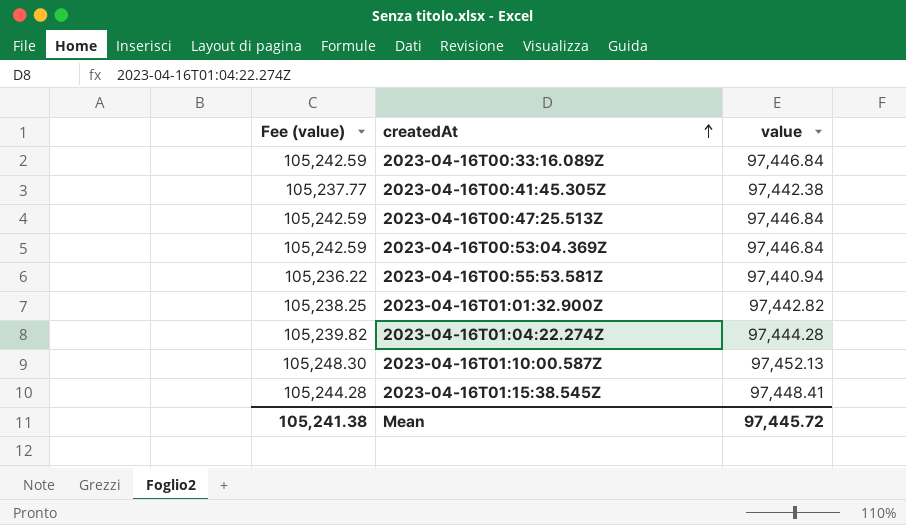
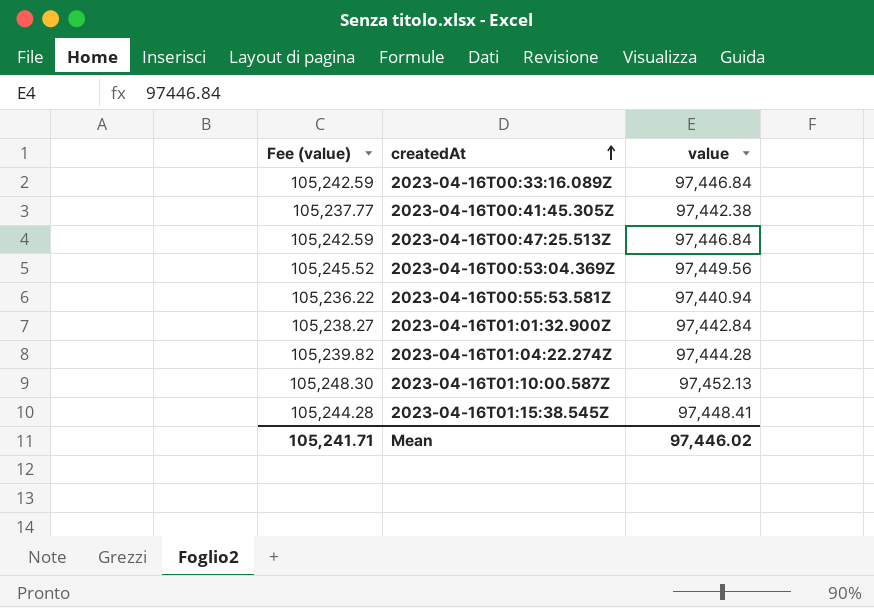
2023-04-16T00:53:04.369Z | Fee (value): 105,242.59 -> 105,245.52
2023-04-16T00:53:04.369Z | value: 97,446.84 -> 97,449.56
2023-04-16T01:01:32.900Z | Fee (value): 105,238.25 -> 105,238.27
2023-04-16T01:01:32.900Z | value: 97,442.82 -> 97,442.84
Mean | Fee (value): 105,241.38 -> 105,241.71
Mean | value: 97,445.72 -> 97,446.02

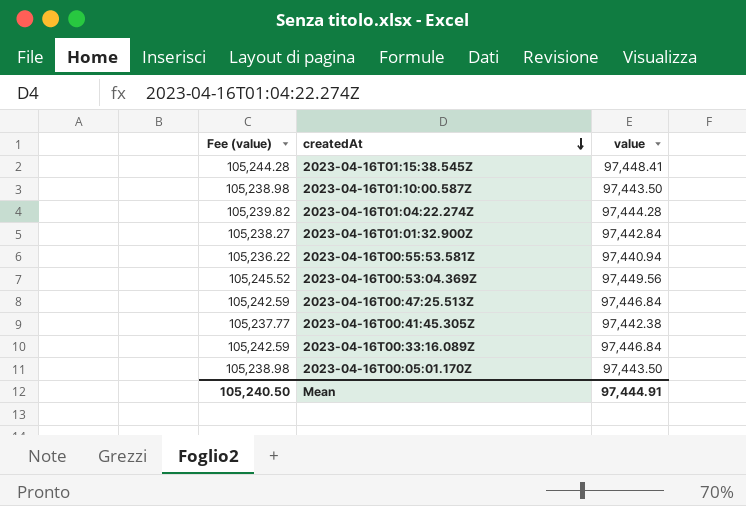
row order: createdAt ascending -> createdAt descending
2023-04-16T01:10:00.587Z | Fee (value): 105,248.30 -> 105,238.98
2023-04-16T01:10:00.587Z | value: 97,452.13 -> 97,443.50
row 2023-04-16T00:05:01.170Z: none -> 105,238.98 | 97,443.50
Mean | Fee (value): 105,241.71 -> 105,240.50
Mean | value: 97,446.02 -> 97,444.91

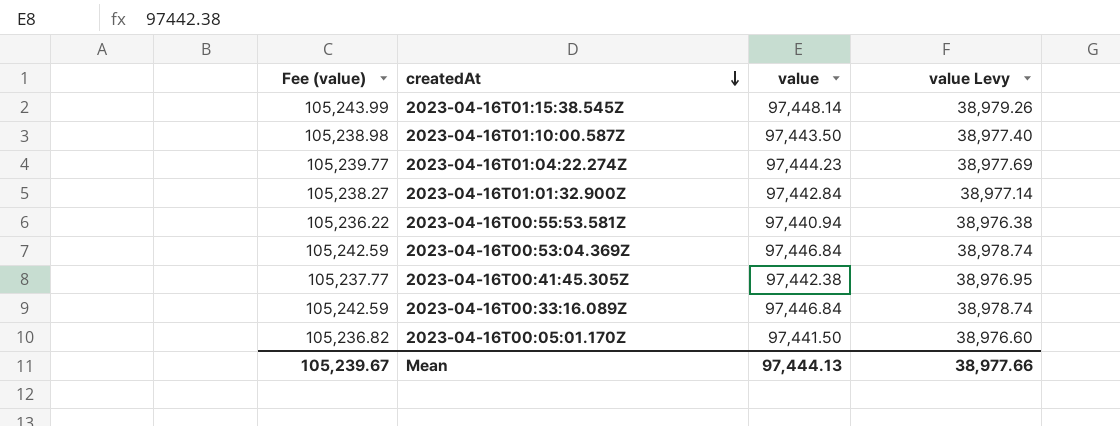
column value Levy | formula: none -> [value] * 0.4
row 2023-04-16T00:47:25.513Z: 105,242.59 | 97,446.84 -> none
2023-04-16T01:15:38.545Z | Fee (value): 105,244.28 -> 105,243.99
2023-04-16T01:15:38.545Z | value: 97,448.41 -> 97,448.14
2023-04-16T01:04:22.274Z | Fee (value): 105,239.82 -> 105,239.77
2023-04-16T01:04:22.274Z | value: 97,444.28 -> 97,444.23
2023-04-16T00:53:04.369Z | Fee (value): 105,245.52 -> 105,242.59
2023-04-16T00:53:04.369Z | value: 97,449.56 -> 97,446.84
2023-04-16T00:05:01.170Z | Fee (value): 105,238.98 -> 105,236.82
2023-04-16T00:05:01.170Z | value: 97,443.50 -> 97,441.50
Mean | Fee (value): 105,240.50 -> 105,239.67
Mean | value: 97,444.91 -> 97,444.13

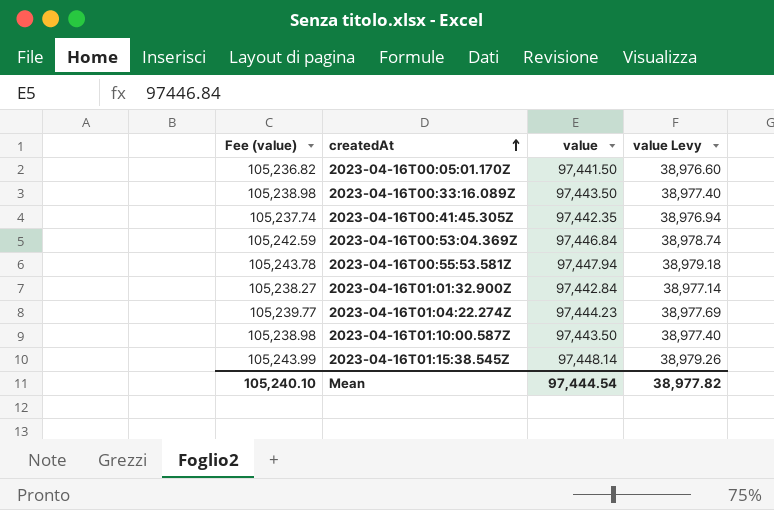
row order: createdAt descending -> createdAt ascending
2023-04-16T00:33:16.089Z | Fee (value): 105,242.59 -> 105,238.98
2023-04-16T00:33:16.089Z | value: 97,446.84 -> 97,443.50
2023-04-16T00:33:16.089Z | value Levy: 38,978.74 -> 38,977.40
2023-04-16T00:41:45.305Z | Fee (value): 105,237.77 -> 105,237.74
2023-04-16T00:41:45.305Z | value: 97,442.38 -> 97,442.35
2023-04-16T00:41:45.305Z | value Levy: 38,976.95 -> 38,976.94
2023-04-16T00:55:53.581Z | Fee (value): 105,236.22 -> 105,243.78
2023-04-16T00:55:53.581Z | value: 97,440.94 -> 97,447.94
2023-04-16T00:55:53.581Z | value Levy: 38,976.38 -> 38,979.18
Mean | Fee (value): 105,239.67 -> 105,240.10
Mean | value: 97,444.13 -> 97,444.54
Mean | value Levy: 38,977.66 -> 38,977.82

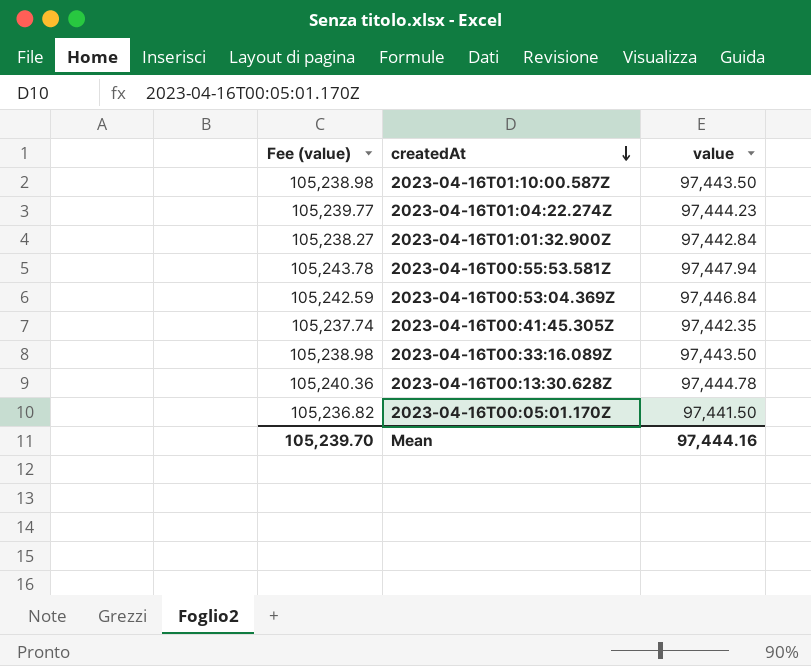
row order: createdAt ascending -> createdAt descending
column value Levy | formula: [value] * 0.4 -> none
row 2023-04-16T01:15:38.545Z: 105,243.99 | 97,448.14 | 38,979.26 -> none
row 2023-04-16T00:13:30.628Z: none -> 105,240.36 | 97,444.78
Mean | Fee (value): 105,240.10 -> 105,239.70
Mean | value: 97,444.54 -> 97,444.16

